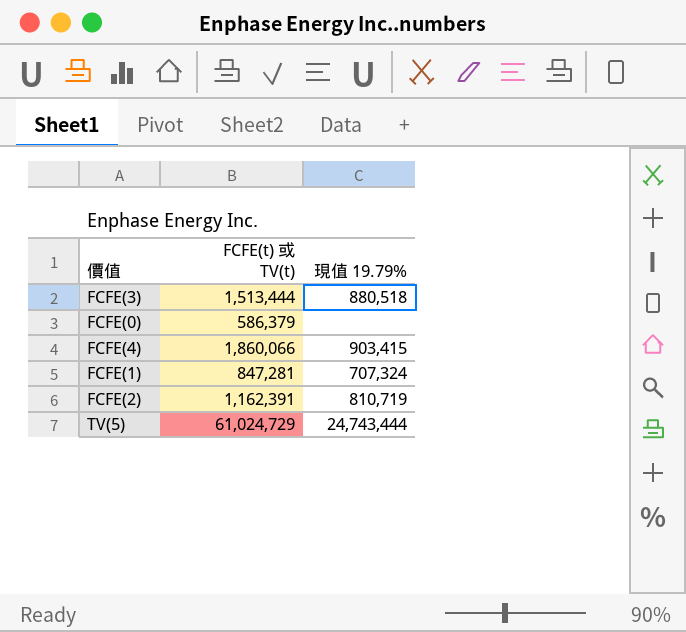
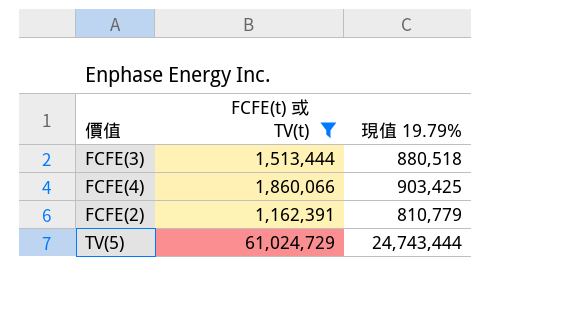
filter: none -> FCFE(t) 或 TV(t) >= 1,162,391
FCFE(4) | 現值 19.79%: 903,415 -> 903,425
FCFE(2) | 現值 19.79%: 810,719 -> 810,779

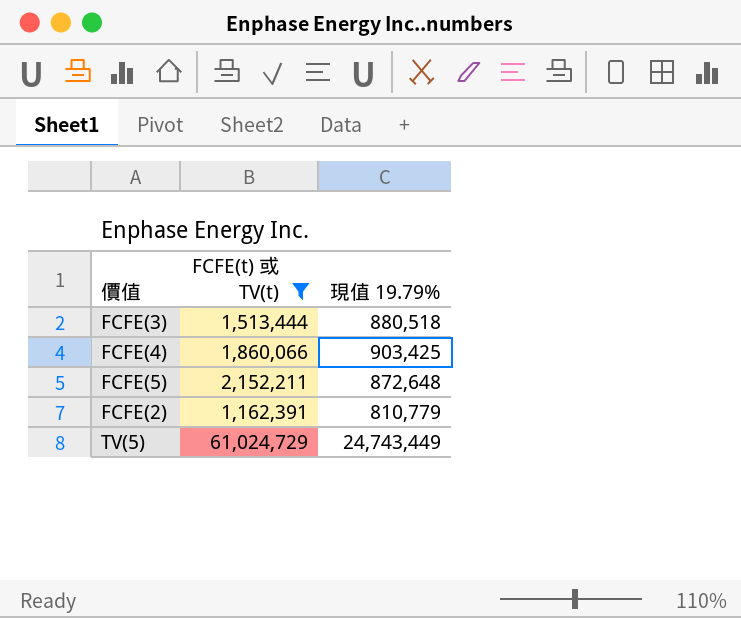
row FCFE(5): none -> 2,152,211 | 872,648
TV(5) | 現值 19.79%: 24,743,444 -> 24,743,449

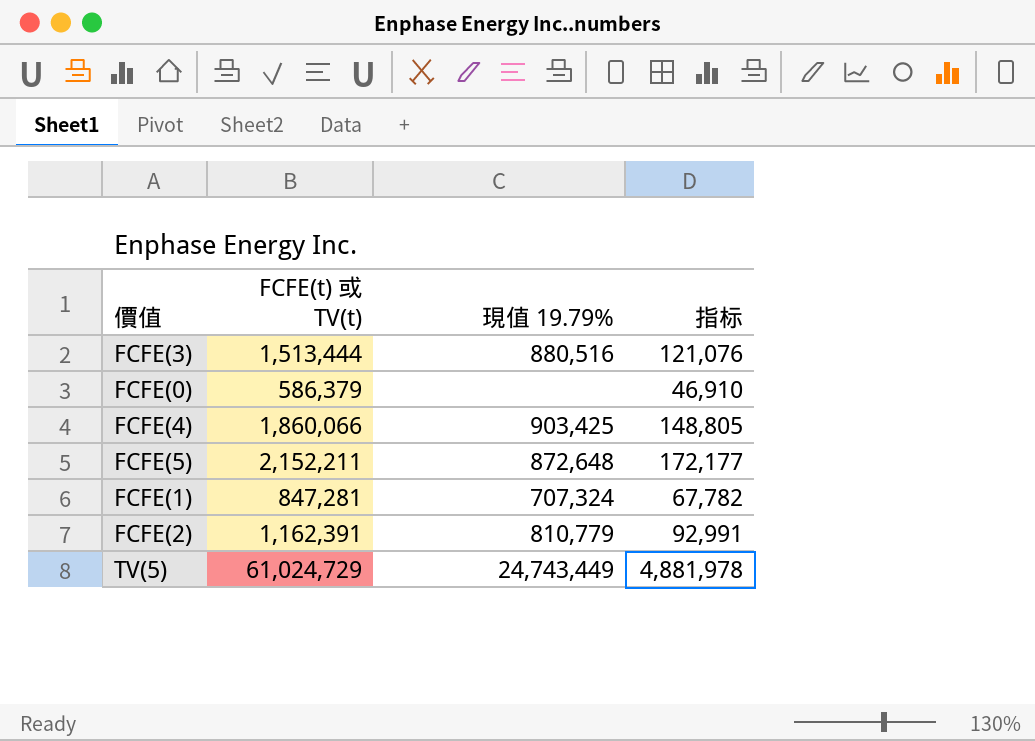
filter: FCFE(t) 或 TV(t) >= 1,162,391 -> none
column 指标 | formula: none -> [FCFE(t) 或 TV(t)] * 0.08
FCFE(3) | 現值 19.79%: 880,518 -> 880,516

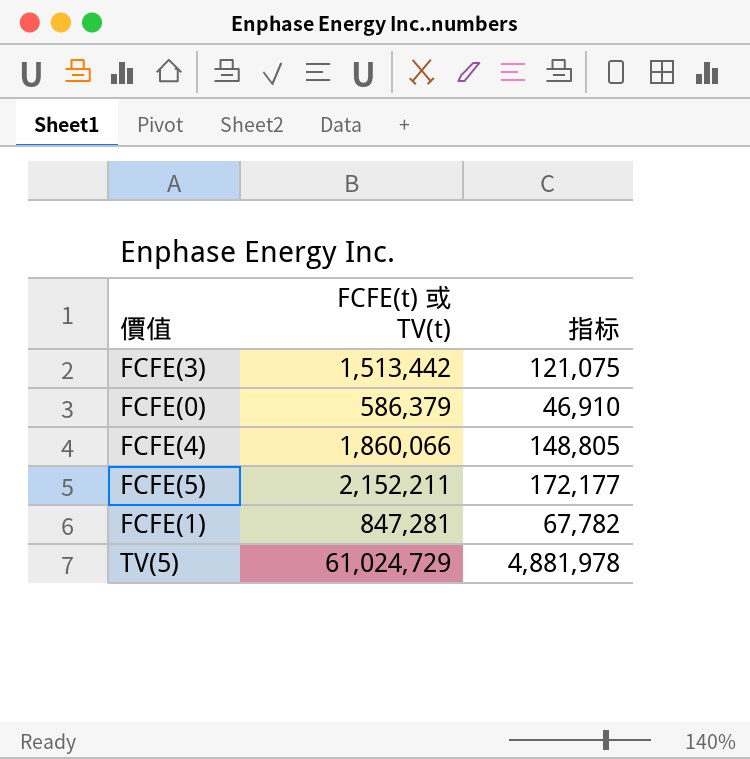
column 現值 19.79% | position: 3 -> none
row FCFE(2): 1,162,391 | 810,779 | 92,991 -> none
FCFE(3) | FCFE(t) 或 TV(t): 1,513,444 -> 1,513,442
FCFE(3) | 指标: 121,076 -> 121,075

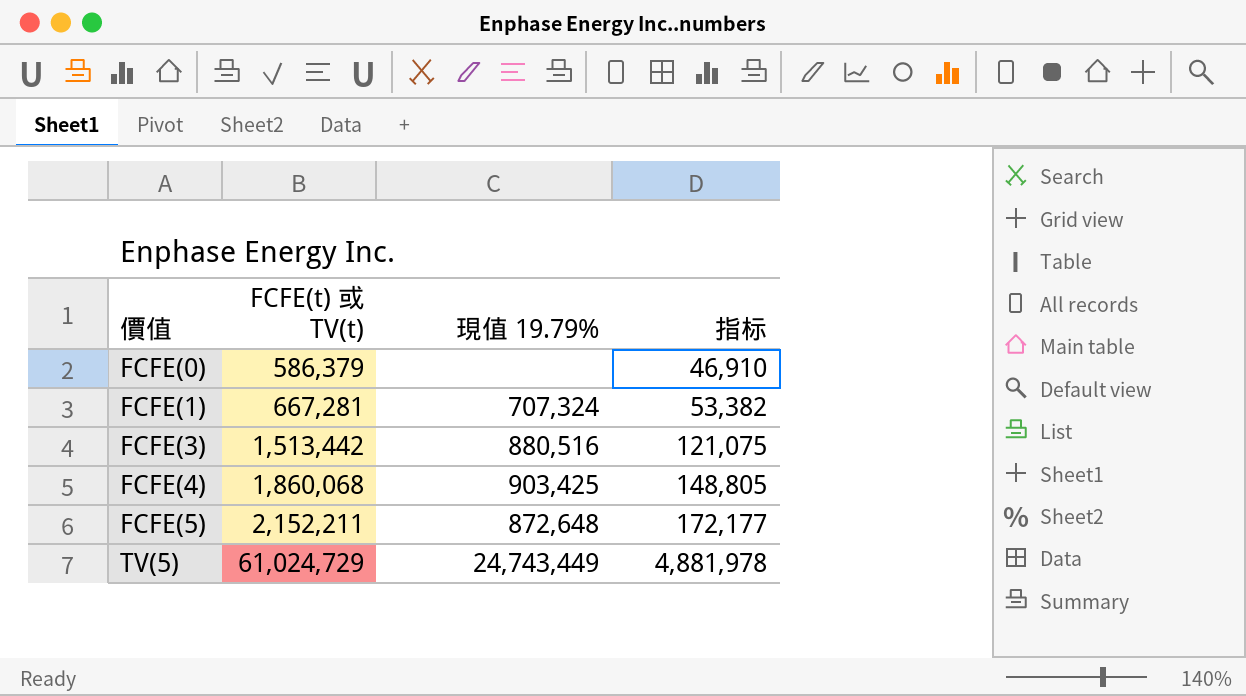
row order: none -> 價值 ascending
column 現值 19.79% | position: none -> 3
FCFE(1) | FCFE(t) 或 TV(t): 847,281 -> 667,281
FCFE(1) | 指标: 67,782 -> 53,382
FCFE(4) | FCFE(t) 或 TV(t): 1,860,066 -> 1,860,068

